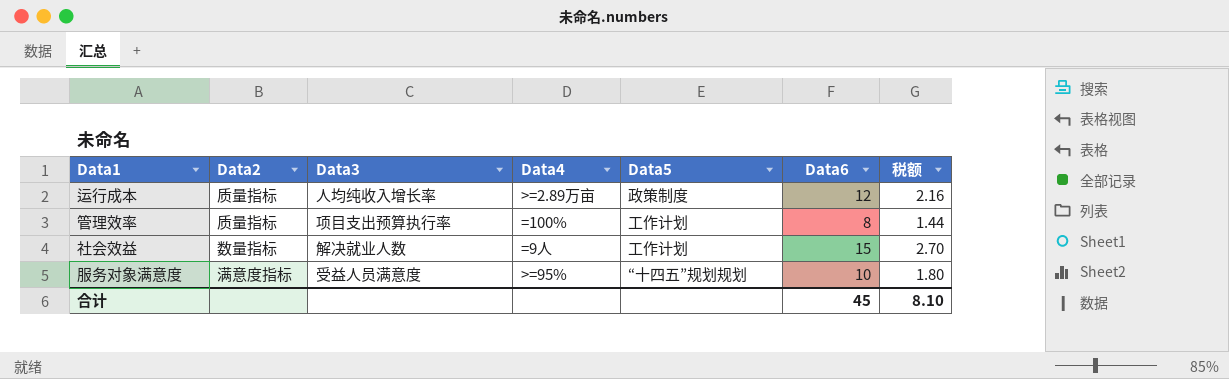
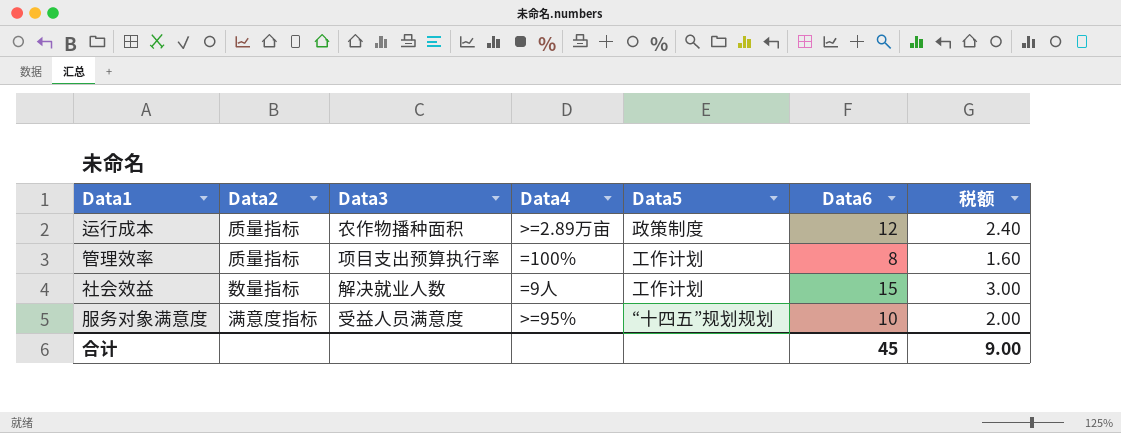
column 税额 | formula: [Data6] * 0.18 -> [Data6] * 0.2
运行成本 | Data3: 人均纯收入增长率 -> 农作物播种面积
合计 | 税额: 8.10 -> 9.00

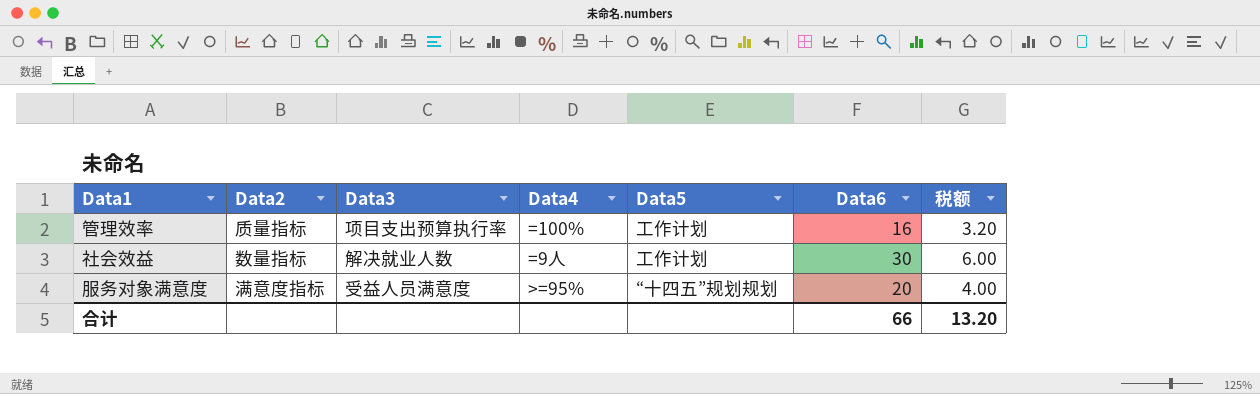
row 运行成本: 质量指标 | 农作物播种面积 | >=2.89万亩 | 政策制度 | 12 | 2.40 -> none
管理效率 | Data6: 8 -> 16
管理效率 | 税额: 1.60 -> 3.20
社会效益 | Data6: 15 -> 30
社会效益 | 税额: 3.00 -> 6.00
服务对象满意度 | Data6: 10 -> 20
服务对象满意度 | 税额: 2.00 -> 4.00
合计 | Data6: 45 -> 66
合计 | 税额: 9.00 -> 13.20

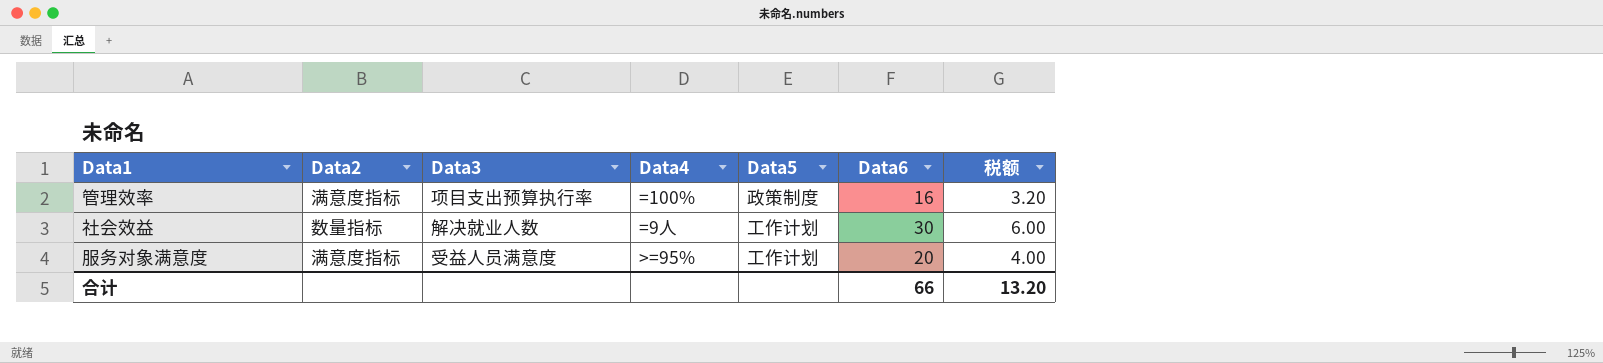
管理效率 | Data2: 质量指标 -> 满意度指标
管理效率 | Data5: 工作计划 -> 政策制度
服务对象满意度 | Data5: “十四五”规划规划 -> 工作计划

